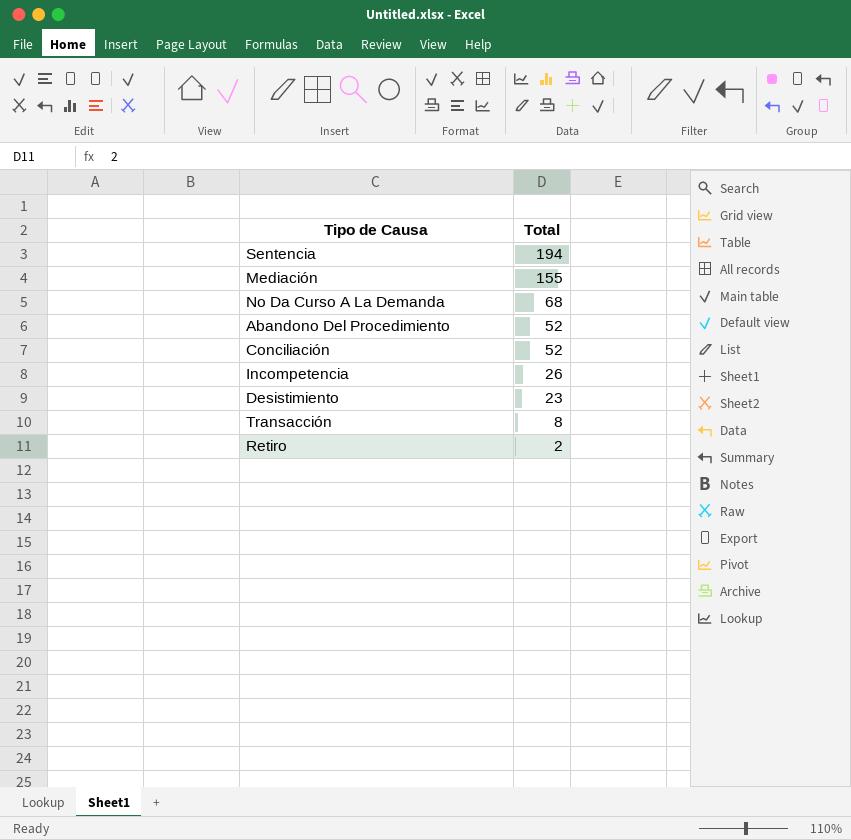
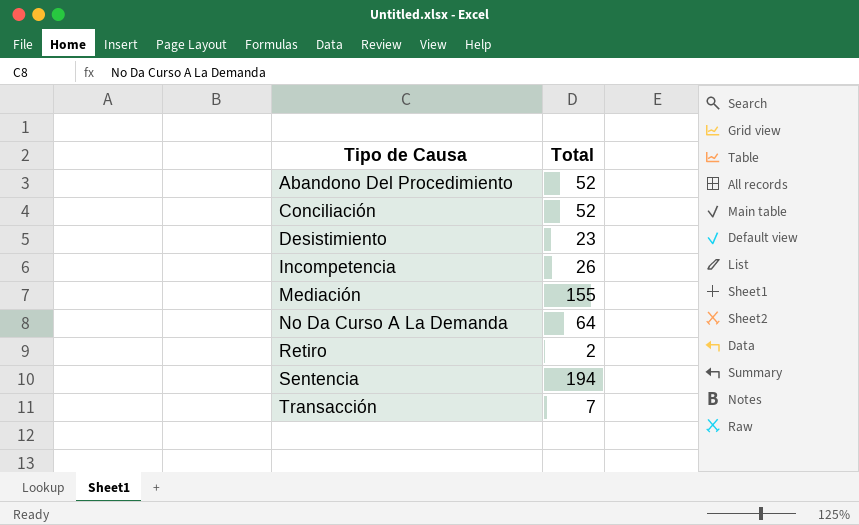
row order: Total descending -> Tipo de Causa ascending
No Da Curso A La Demanda | Total: 68 -> 64
Transacción | Total: 8 -> 7

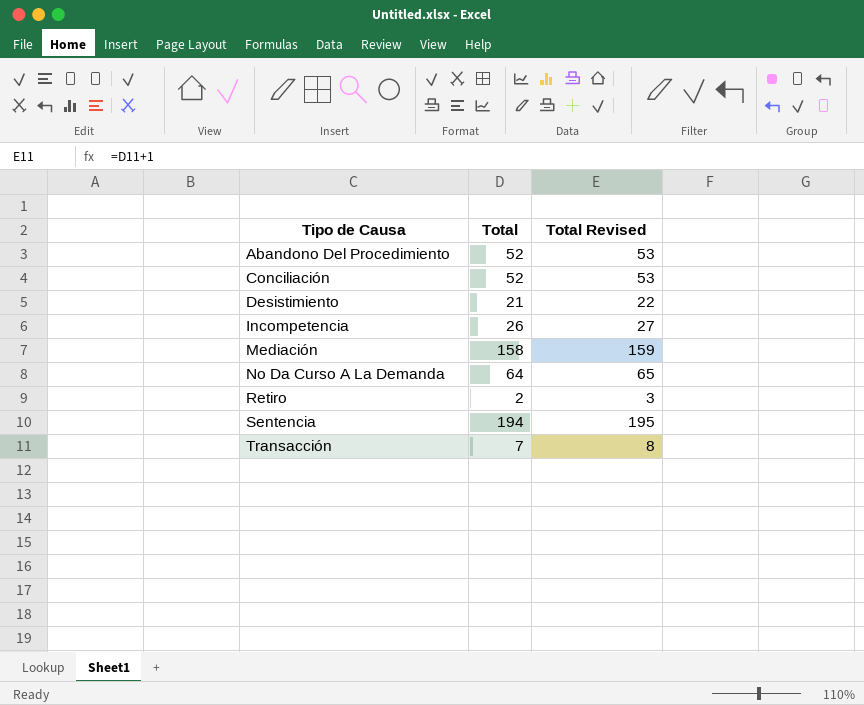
column Total Revised | formula: none -> [Total] + 1
Desistimiento | Total: 23 -> 21
Mediación | Total: 155 -> 158

